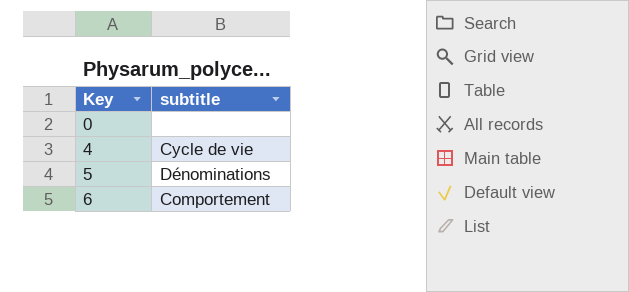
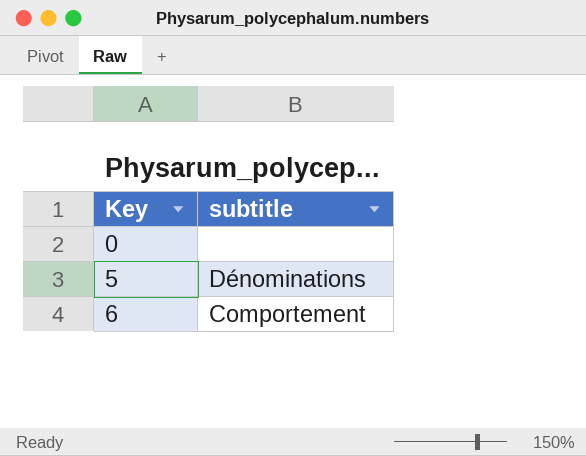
row 4: Cycle de vie -> none

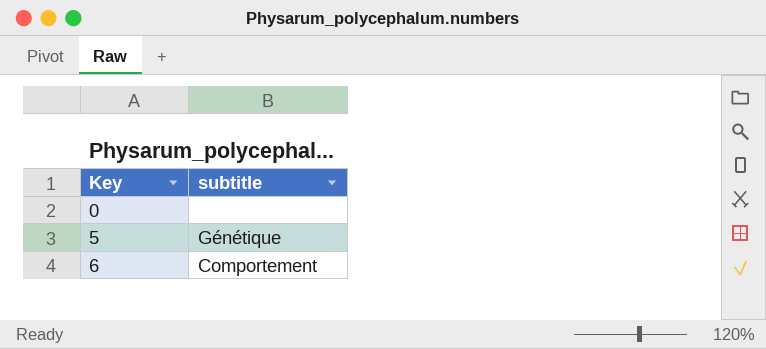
5 | subtitle: Dénominations -> Génétique

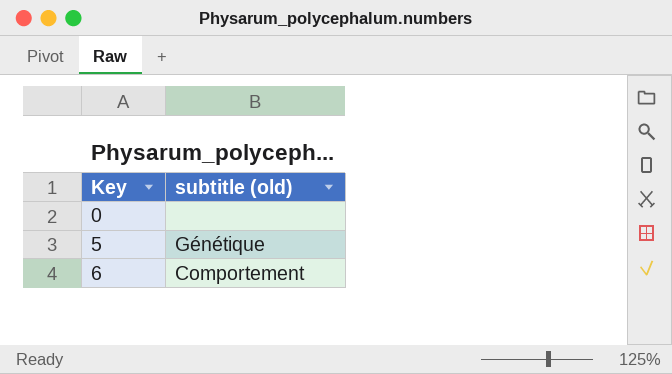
column name: subtitle -> subtitle (old)

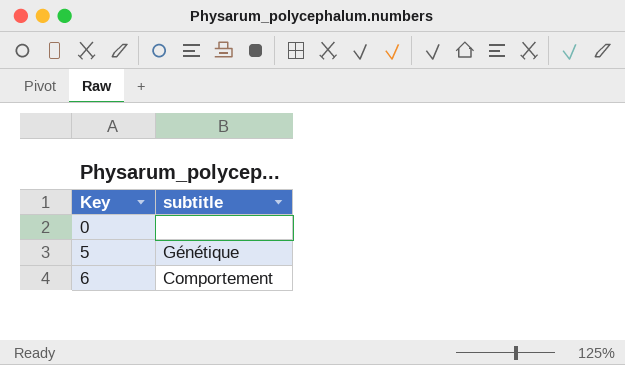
column name: subtitle (old) -> subtitle

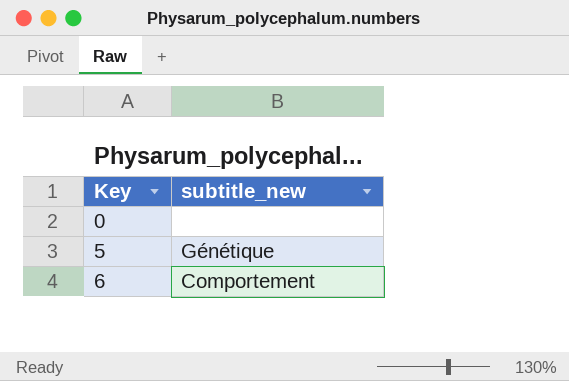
column name: subtitle -> subtitle_new

